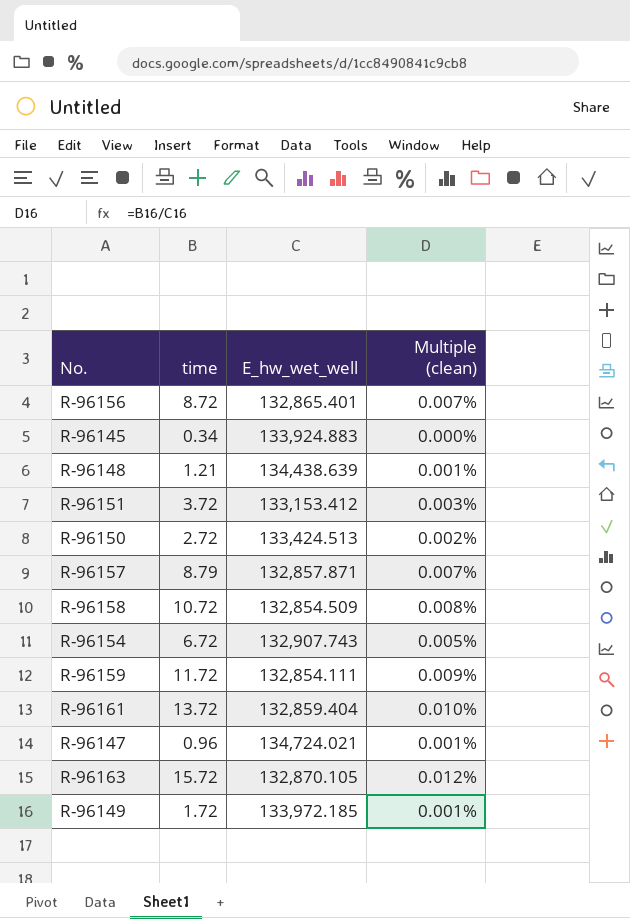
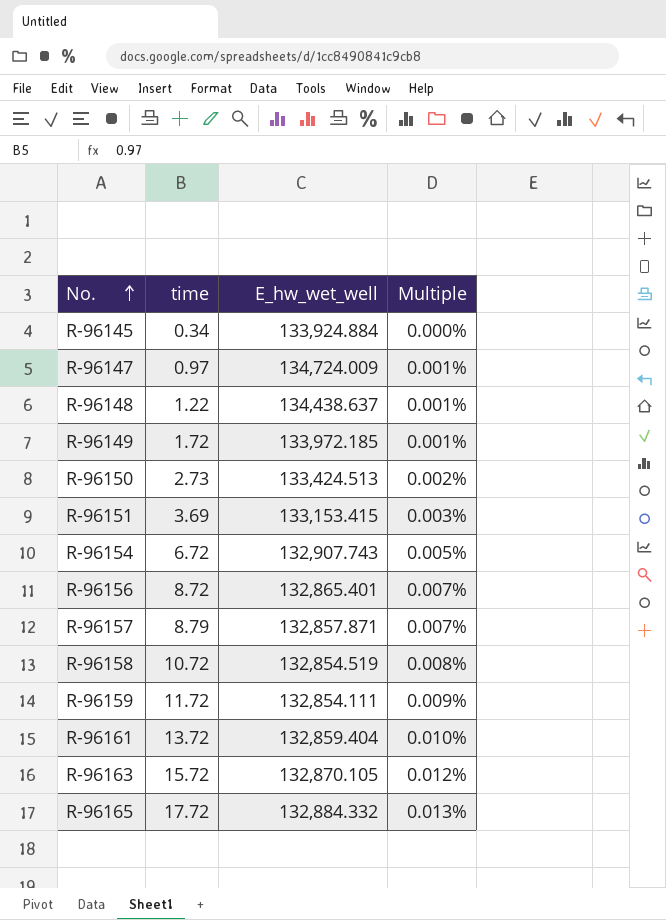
row order: none -> No. ascending
column name: Multiple (clean) -> Multiple
R-96145 | E_hw_wet_well: 133,924.883 -> 133,924.884
R-96147 | time: 0.96 -> 0.97
R-96147 | E_hw_wet_well: 134,724.021 -> 134,724.009
R-96148 | time: 1.21 -> 1.22
R-96148 | E_hw_wet_well: 134,438.639 -> 134,438.637
R-96150 | time: 2.72 -> 2.73
R-96151 | time: 3.72 -> 3.69
R-96151 | E_hw_wet_well: 133,153.412 -> 133,153.415
R-96158 | E_hw_wet_well: 132,854.509 -> 132,854.519
row R-96165: none -> 17.72 | 132,884.332 | 0.013%

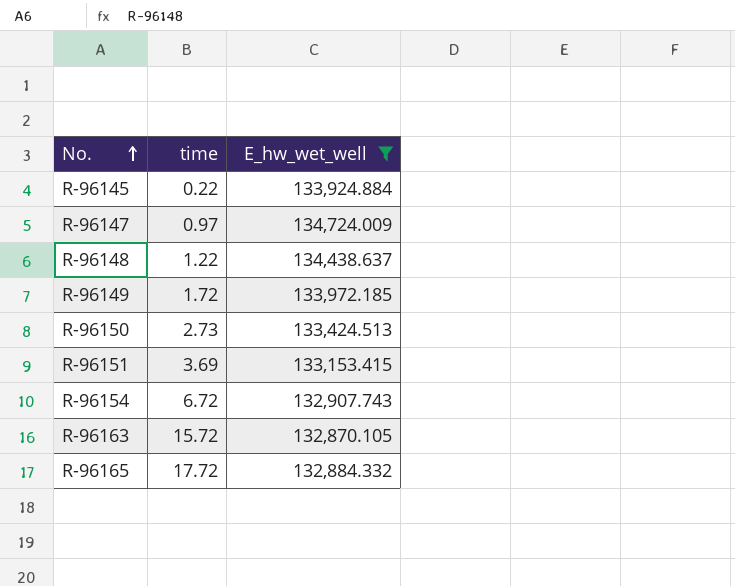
filter: none -> E_hw_wet_well >= 132,870.105
column Multiple | formula: [time] / [E_hw_wet_well] -> none
R-96145 | time: 0.34 -> 0.22

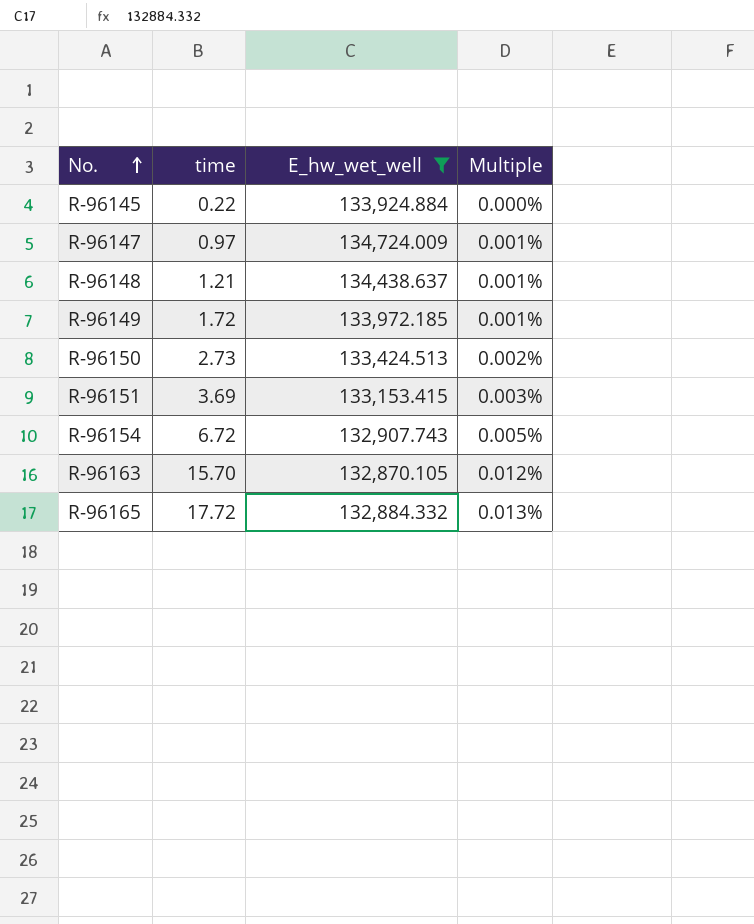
column Multiple | formula: none -> [time] / [E_hw_wet_well]
R-96148 | time: 1.22 -> 1.21
R-96163 | time: 15.72 -> 15.70

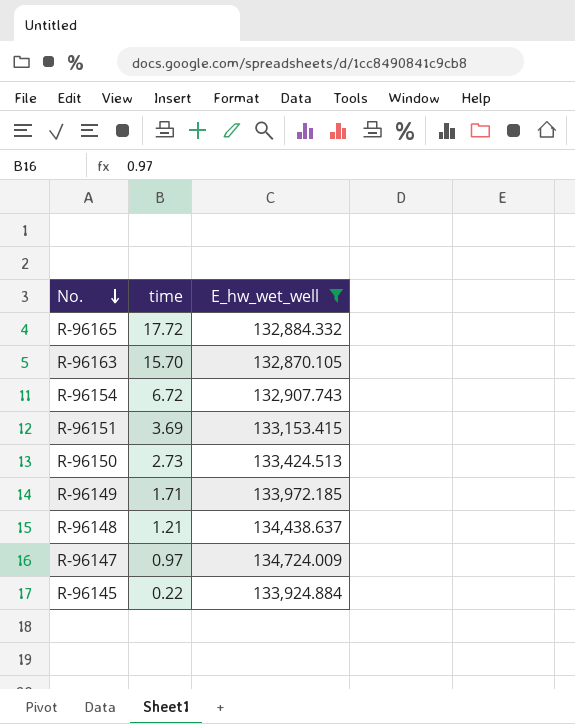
row order: No. ascending -> No. descending
column Multiple | formula: [time] / [E_hw_wet_well] -> none
R-96149 | time: 1.72 -> 1.71

